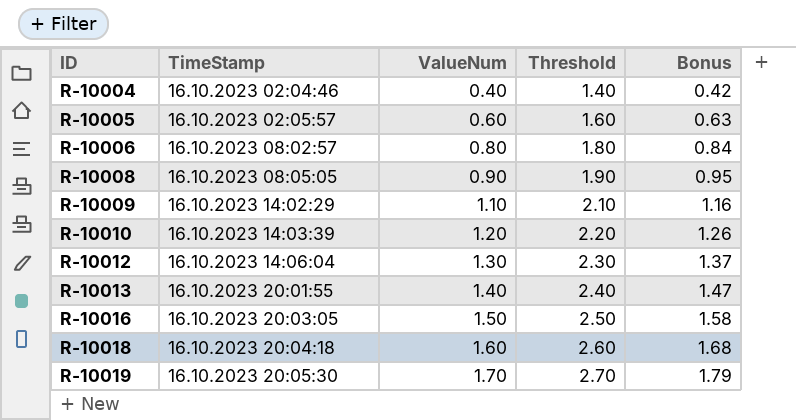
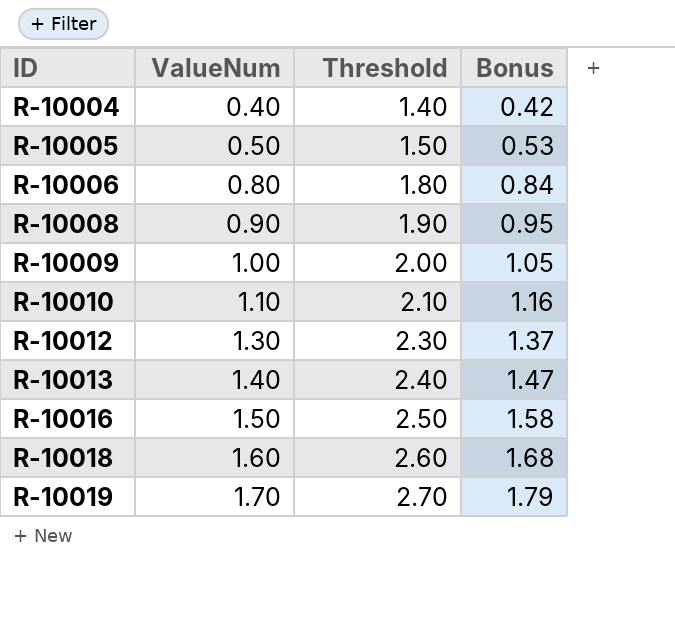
column TimeStamp | position: 2 -> none
R-10005 | ValueNum: 0.60 -> 0.50
R-10005 | Threshold: 1.60 -> 1.50
R-10005 | Bonus: 0.63 -> 0.53
R-10009 | ValueNum: 1.10 -> 1.00
R-10009 | Threshold: 2.10 -> 2.00
R-10009 | Bonus: 1.16 -> 1.05
R-10010 | ValueNum: 1.20 -> 1.10
R-10010 | Threshold: 2.20 -> 2.10
R-10010 | Bonus: 1.26 -> 1.16

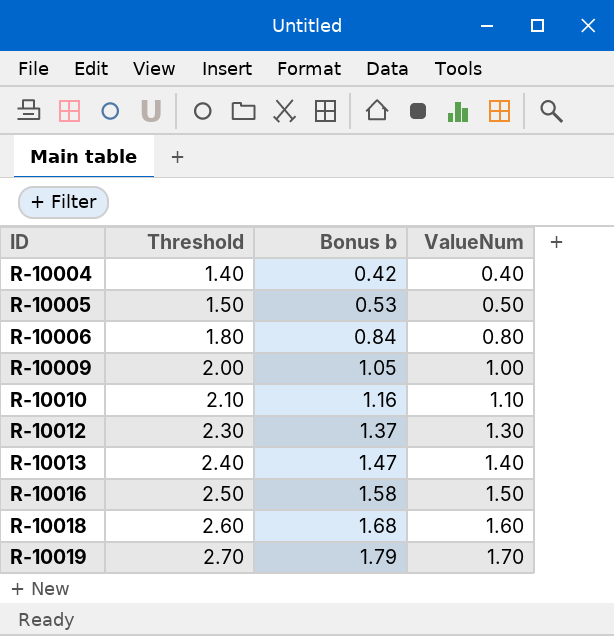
column name: Bonus -> Bonus b
column ValueNum | position: 2 -> 4
row R-10008: 0.90 | 1.90 | 0.95 -> none

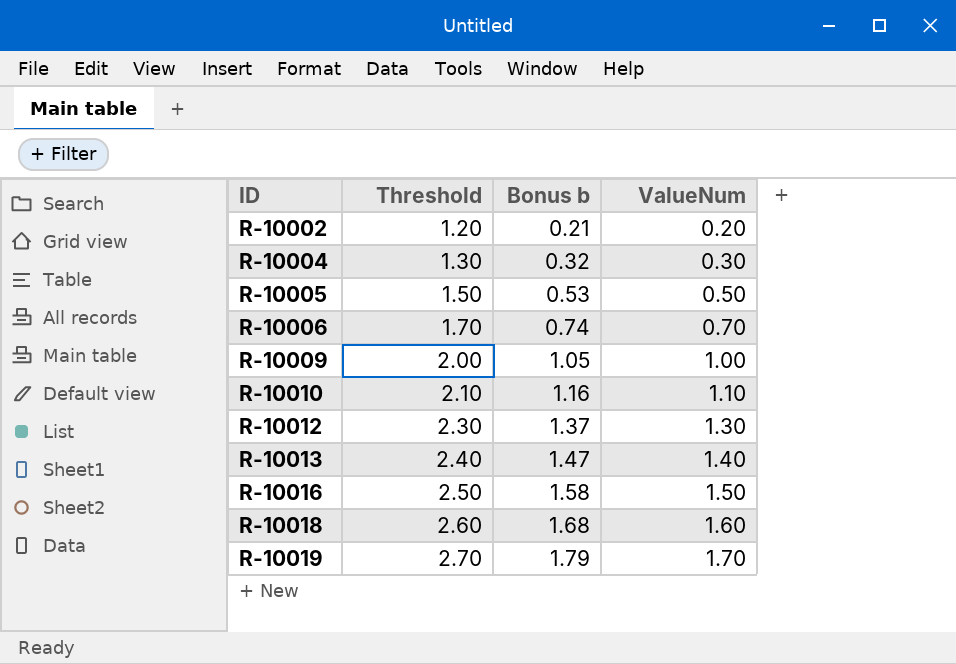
row R-10002: none -> 1.20 | 0.21 | 0.20
R-10004 | Threshold: 1.40 -> 1.30
R-10004 | Bonus b: 0.42 -> 0.32
R-10004 | ValueNum: 0.40 -> 0.30
R-10006 | Threshold: 1.80 -> 1.70
R-10006 | Bonus b: 0.84 -> 0.74
R-10006 | ValueNum: 0.80 -> 0.70

